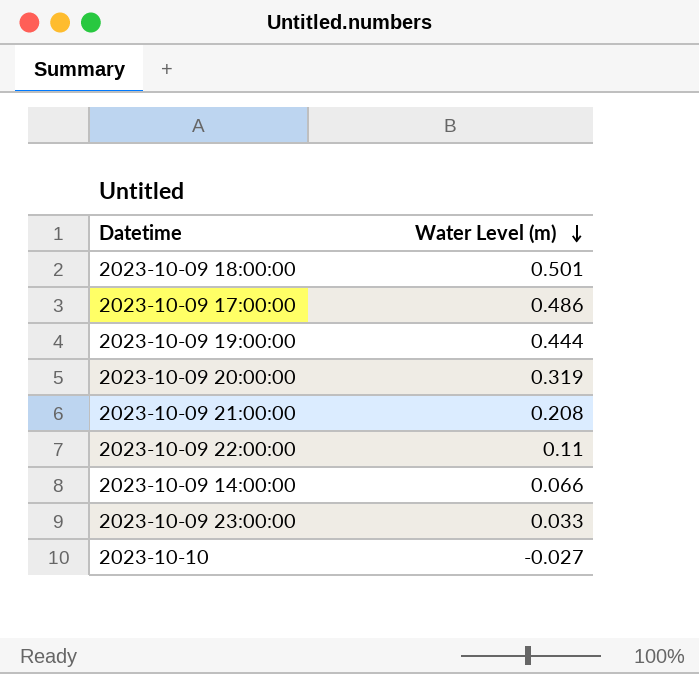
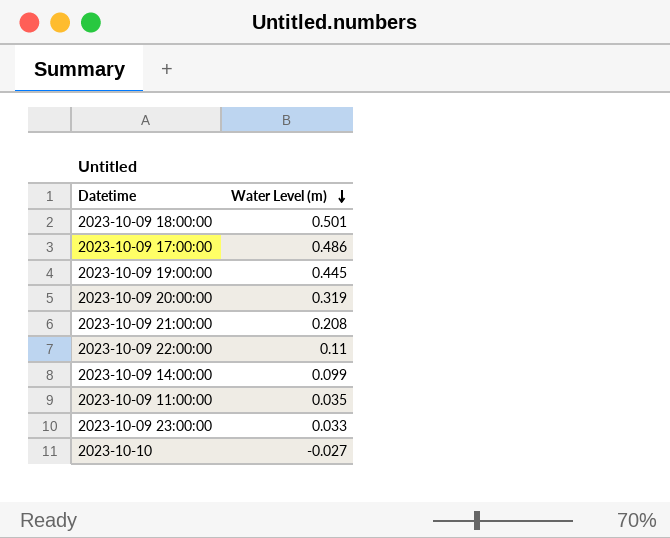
2023-10-09 19:00:00 | Water Level (m): 0.444 -> 0.445
2023-10-09 14:00:00 | Water Level (m): 0.066 -> 0.099
row 2023-10-09 11:00:00: none -> 0.035

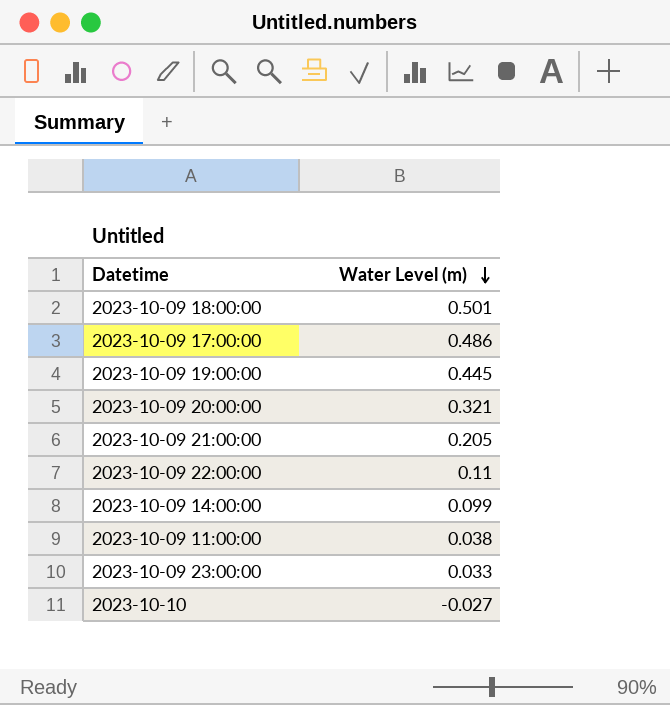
2023-10-09 20:00:00 | Water Level (m): 0.319 -> 0.321
2023-10-09 21:00:00 | Water Level (m): 0.208 -> 0.205
2023-10-09 11:00:00 | Water Level (m): 0.035 -> 0.038

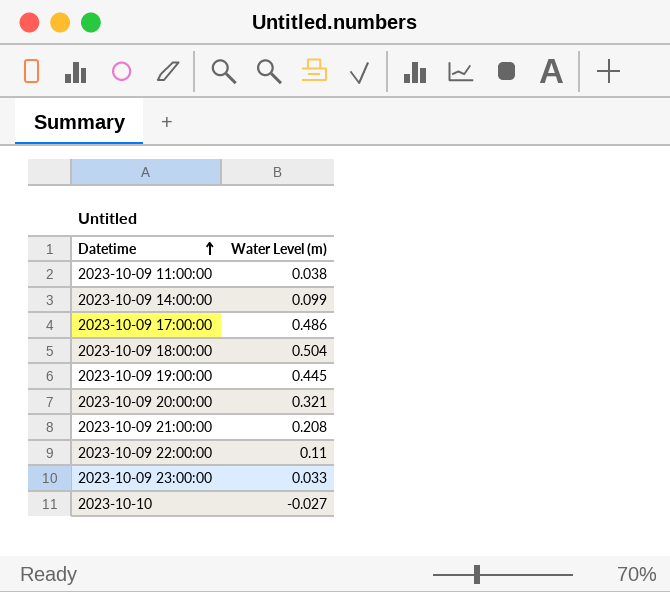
row order: Water Level (m) descending -> Datetime ascending
2023-10-09 18:00:00 | Water Level (m): 0.501 -> 0.504
2023-10-09 21:00:00 | Water Level (m): 0.205 -> 0.208

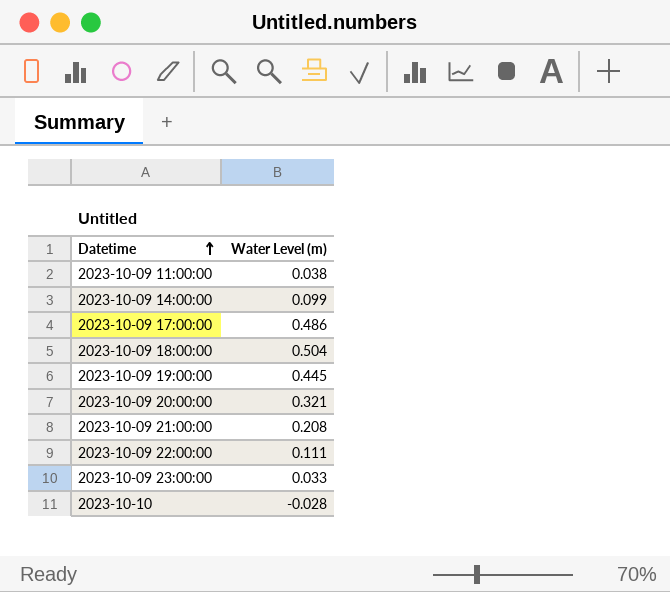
2023-10-09 22:00:00 | Water Level (m): 0.11 -> 0.111
2023-10-10 | Water Level (m): -0.027 -> -0.028

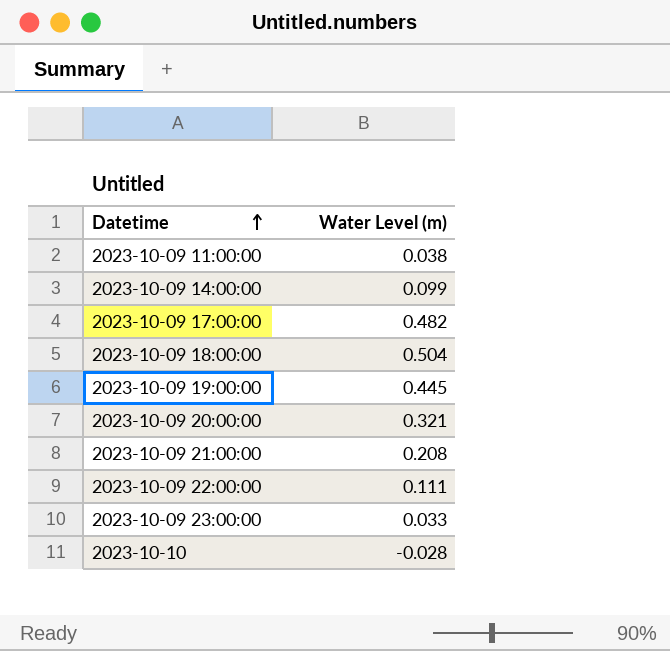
2023-10-09 17:00:00 | Water Level (m): 0.486 -> 0.482

